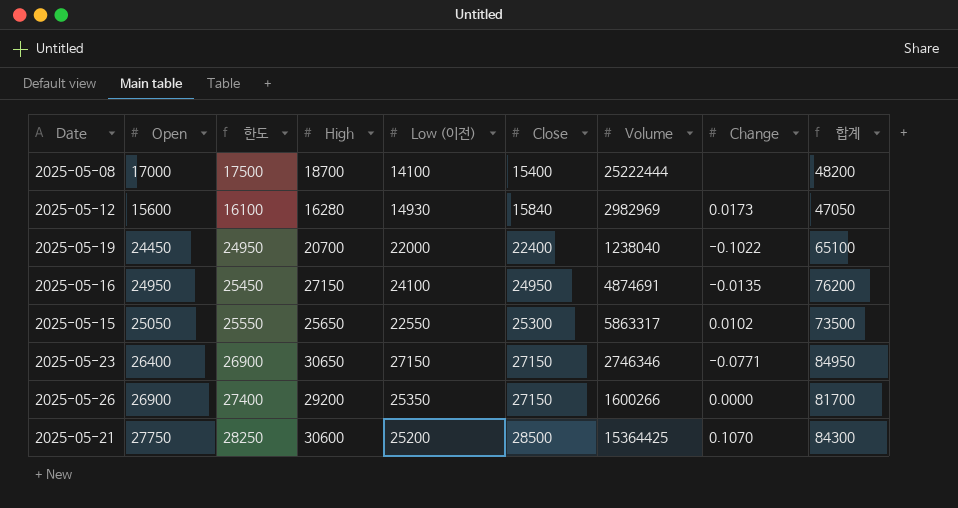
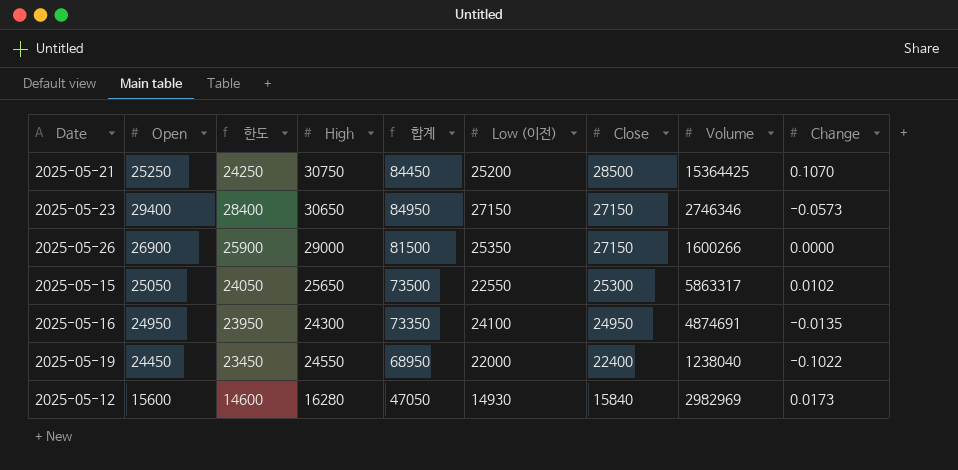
row order: Close ascending -> Close descending
column 한도 | formula: [Open] + 500 -> [Open] - 1000
column 합계 | position: 9 -> 5
row 2025-05-08: 17000 | 17500 | 18700 | 14100 | 15400 | 25222444 | none | 48200 -> none
2025-05-21 | Open: 27750 -> 25250
2025-05-21 | High: 30600 -> 30750
2025-05-21 | 합계: 84300 -> 84450
2025-05-23 | Open: 26400 -> 29400
2025-05-23 | Change: -0.0771 -> -0.0573
2025-05-26 | High: 29200 -> 29000
2025-05-26 | 합계: 81700 -> 81500
2025-05-16 | High: 27150 -> 24300
2025-05-16 | 합계: 76200 -> 73350
2025-05-19 | High: 20700 -> 24550
2025-05-19 | 합계: 65100 -> 68950

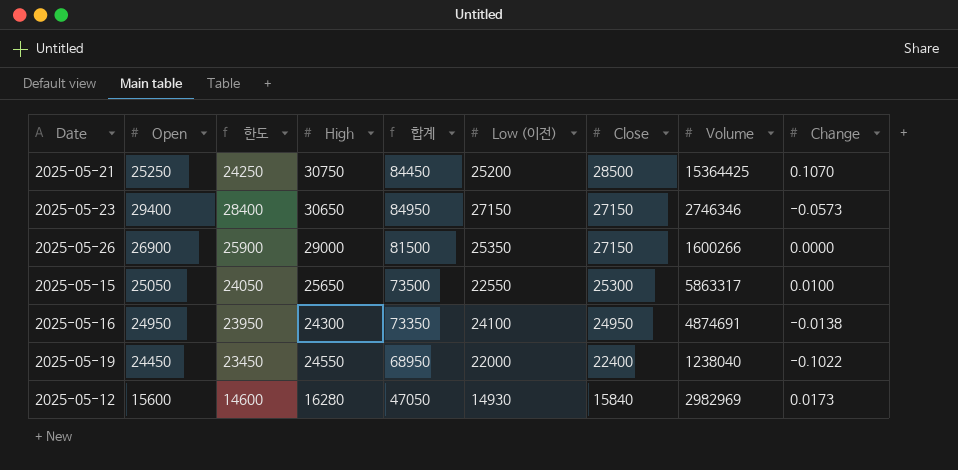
2025-05-15 | Change: 0.0102 -> 0.0100
2025-05-16 | Change: -0.0135 -> -0.0138

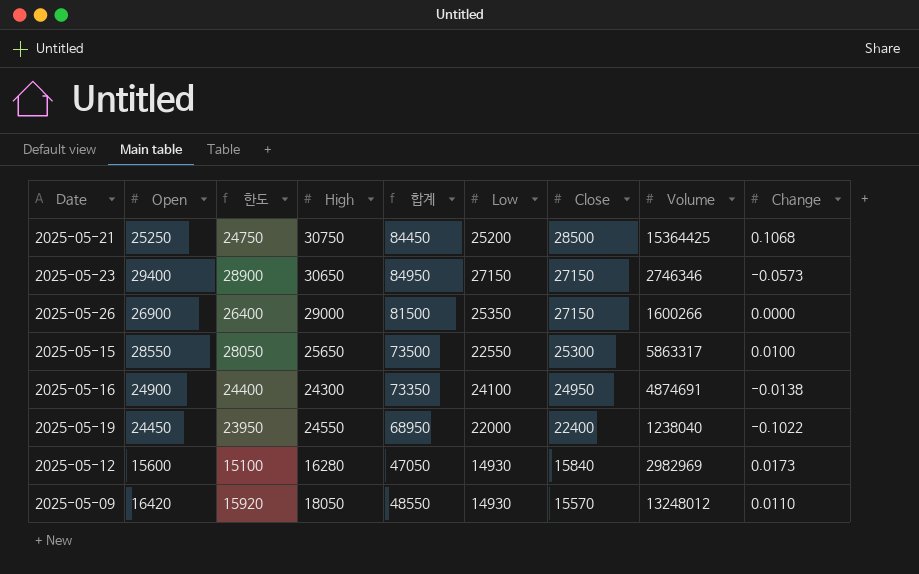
column 한도 | formula: [Open] - 1000 -> [Open] - 500
column name: Low (이전) -> Low
2025-05-21 | Change: 0.1070 -> 0.1068
2025-05-15 | Open: 25050 -> 28550
2025-05-16 | Open: 24950 -> 24900
row 2025-05-09: none -> 16420 | 15920 | 18050 | 48550 | 14930 | 15570 | 13248012 | 0.0110

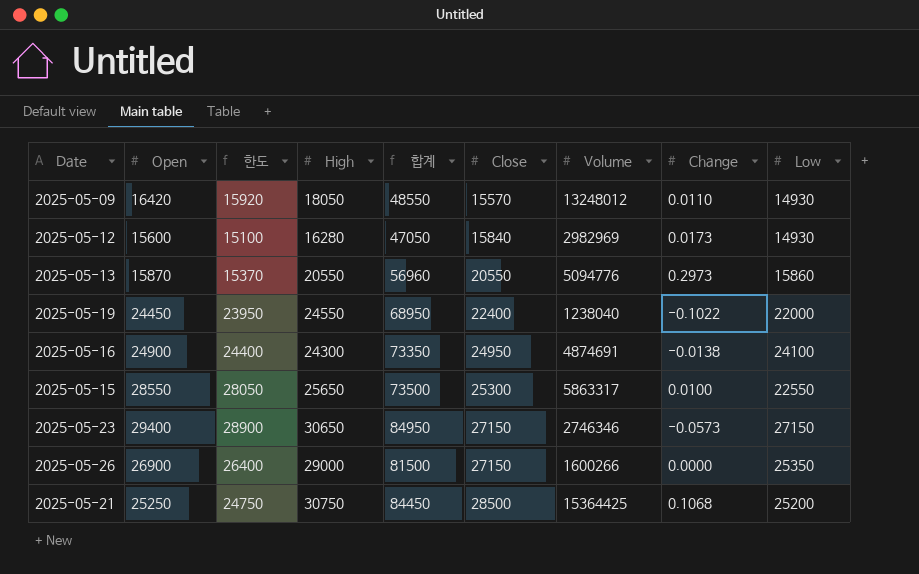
row order: Close descending -> Close ascending
column Low | position: 6 -> 9
row 2025-05-13: none -> 15870 | 15370 | 20550 | 56960 | 20550 | 5094776 | 0.2973 | 15860

